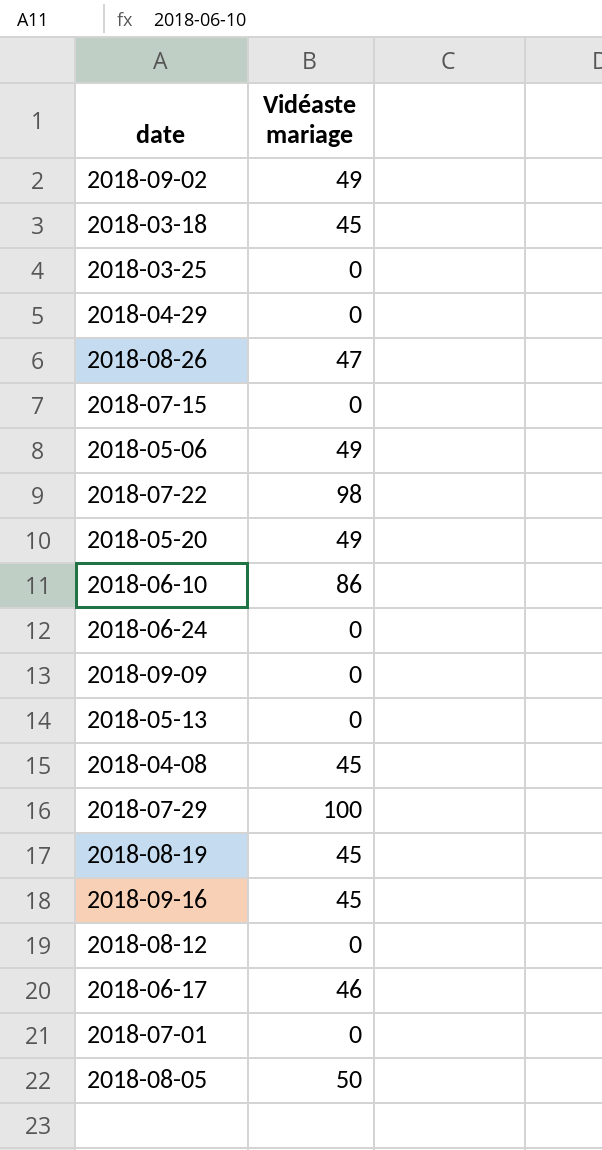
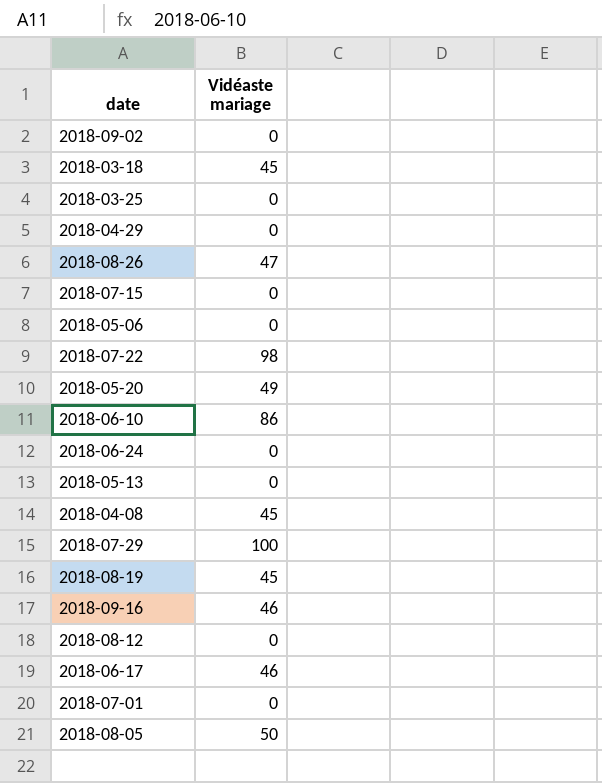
row 2018-09-09: 0 -> none
2018-09-02 | Vidéaste mariage: 49 -> 0
2018-05-06 | Vidéaste mariage: 49 -> 0
2018-09-16 | Vidéaste mariage: 45 -> 46

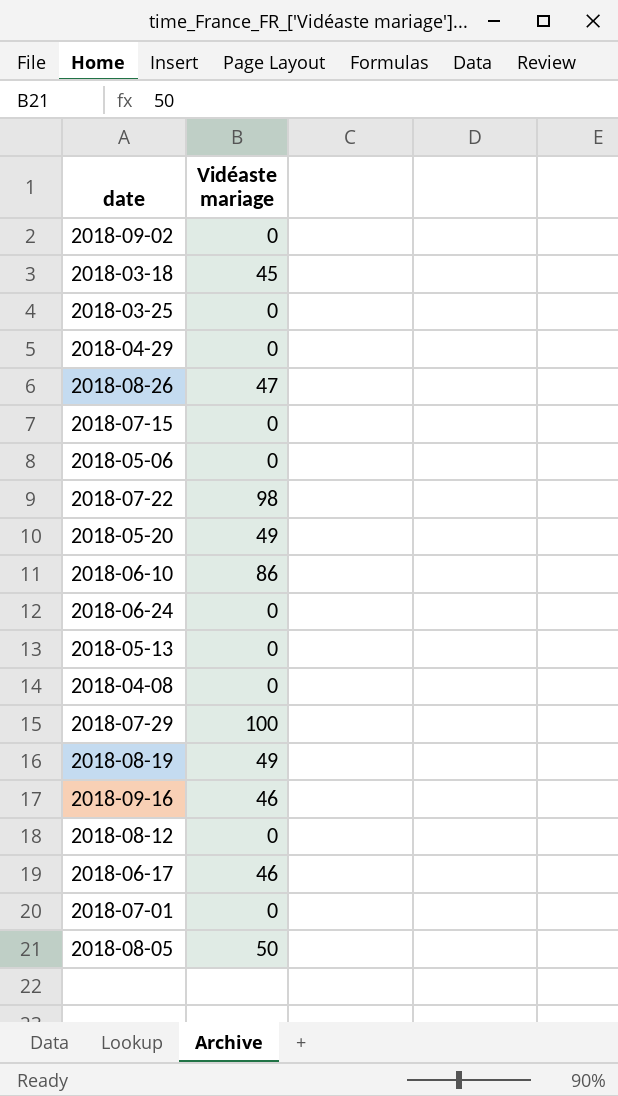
2018-04-08 | Vidéaste mariage: 45 -> 0
2018-08-19 | Vidéaste mariage: 45 -> 49

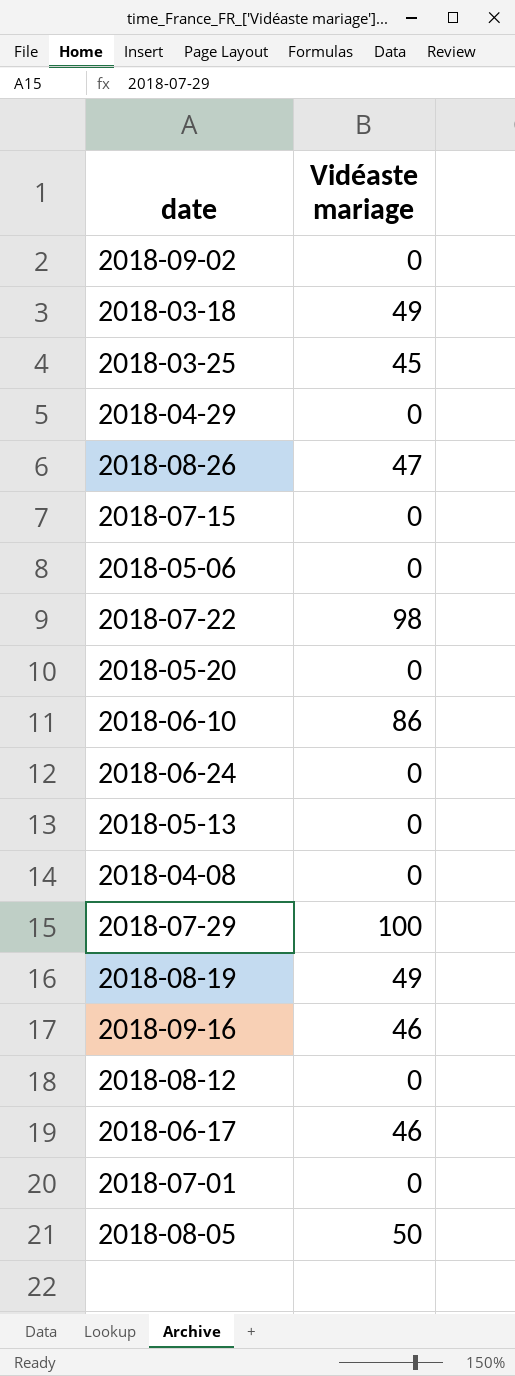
2018-03-18 | Vidéaste mariage: 45 -> 49
2018-03-25 | Vidéaste mariage: 0 -> 45
2018-05-20 | Vidéaste mariage: 49 -> 0

